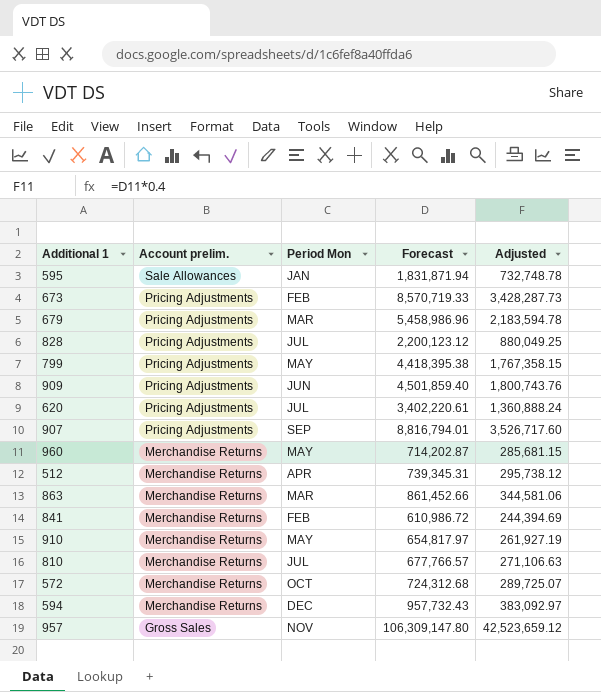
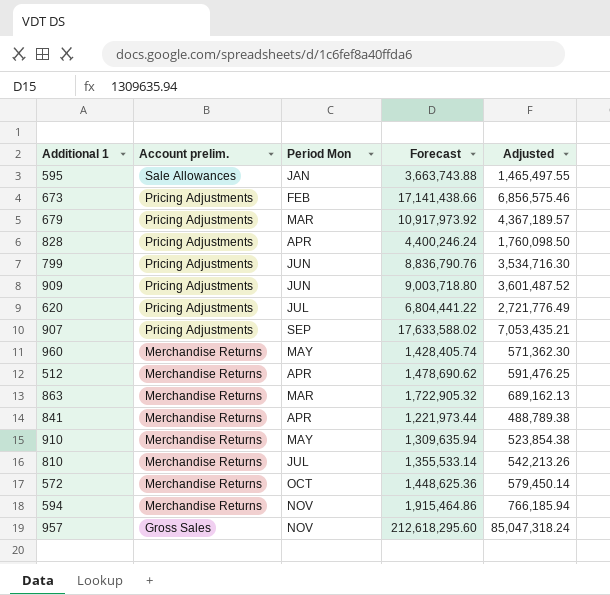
595 | Forecast: 1,831,871.94 -> 3,663,743.88
595 | Adjusted: 732,748.78 -> 1,465,497.55
673 | Forecast: 8,570,719.33 -> 17,141,438.66
673 | Adjusted: 3,428,287.73 -> 6,856,575.46
679 | Forecast: 5,458,986.96 -> 10,917,973.92
679 | Adjusted: 2,183,594.78 -> 4,367,189.57
828 | Period Mon: JUL -> APR
828 | Forecast: 2,200,123.12 -> 4,400,246.24
828 | Adjusted: 880,049.25 -> 1,760,098.50
799 | Period Mon: MAY -> JUN
799 | Forecast: 4,418,395.38 -> 8,836,790.76
799 | Adjusted: 1,767,358.15 -> 3,534,716.30
909 | Forecast: 4,501,859.40 -> 9,003,718.80
909 | Adjusted: 1,800,743.76 -> 3,601,487.52
620 | Forecast: 3,402,220.61 -> 6,804,441.22
620 | Adjusted: 1,360,888.24 -> 2,721,776.49
907 | Forecast: 8,816,794.01 -> 17,633,588.02
907 | Adjusted: 3,526,717.60 -> 7,053,435.21
960 | Forecast: 714,202.87 -> 1,428,405.74
960 | Adjusted: 285,681.15 -> 571,362.30
512 | Forecast: 739,345.31 -> 1,478,690.62
512 | Adjusted: 295,738.12 -> 591,476.25
863 | Forecast: 861,452.66 -> 1,722,905.32
863 | Adjusted: 344,581.06 -> 689,162.13
841 | Period Mon: FEB -> APR
841 | Forecast: 610,986.72 -> 1,221,973.44
841 | Adjusted: 244,394.69 -> 488,789.38
910 | Forecast: 654,817.97 -> 1,309,635.94
910 | Adjusted: 261,927.19 -> 523,854.38
810 | Forecast: 677,766.57 -> 1,355,533.14
810 | Adjusted: 271,106.63 -> 542,213.26
572 | Forecast: 724,312.68 -> 1,448,625.36
572 | Adjusted: 289,725.07 -> 579,450.14
594 | Period Mon: DEC -> NOV
594 | Forecast: 957,732.43 -> 1,915,464.86
594 | Adjusted: 383,092.97 -> 766,185.94
957 | Forecast: 106,309,147.80 -> 212,618,295.60
957 | Adjusted: 42,523,659.12 -> 85,047,318.24

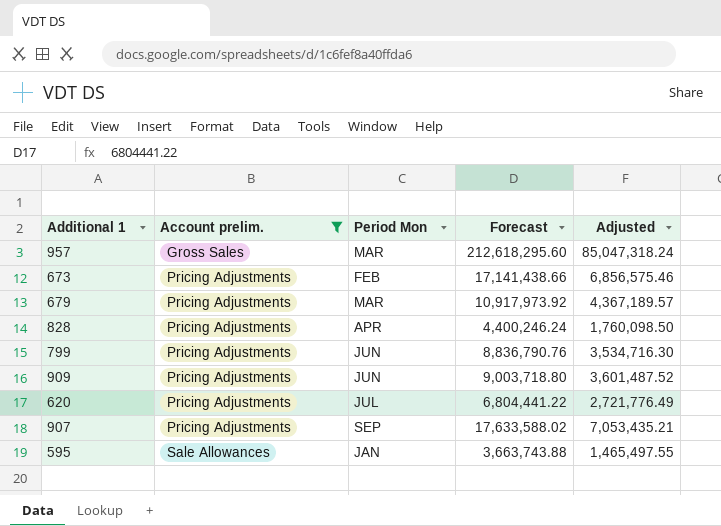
filter: none -> Account prelim. != Merchandise Returns
row order: Account prelim. descending -> Account prelim. ascending
957 | Period Mon: NOV -> MAR

